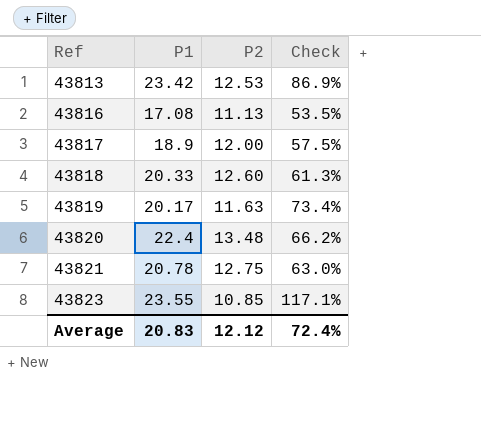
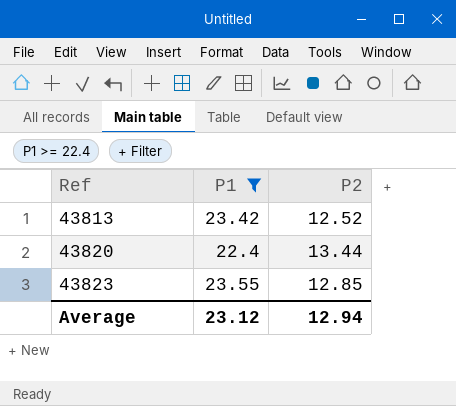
filter: none -> P1 >= 22.4
column Check | formula: ([P1] - [P2]) / [P2] -> none
43813 | P2: 12.53 -> 12.52
43820 | P2: 13.48 -> 13.44
43823 | P2: 10.85 -> 12.85
Average | P1: 20.83 -> 23.12
Average | P2: 12.12 -> 12.94

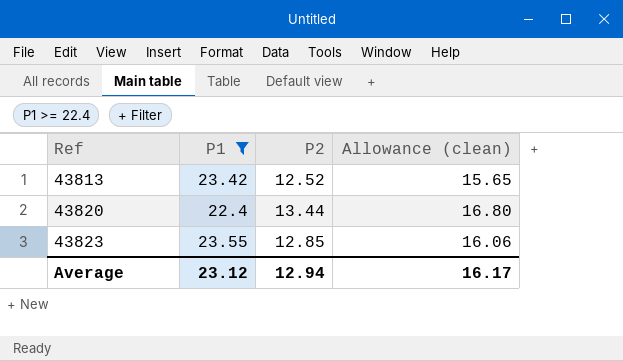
column Allowance (clean) | formula: none -> [P2] * 1.25

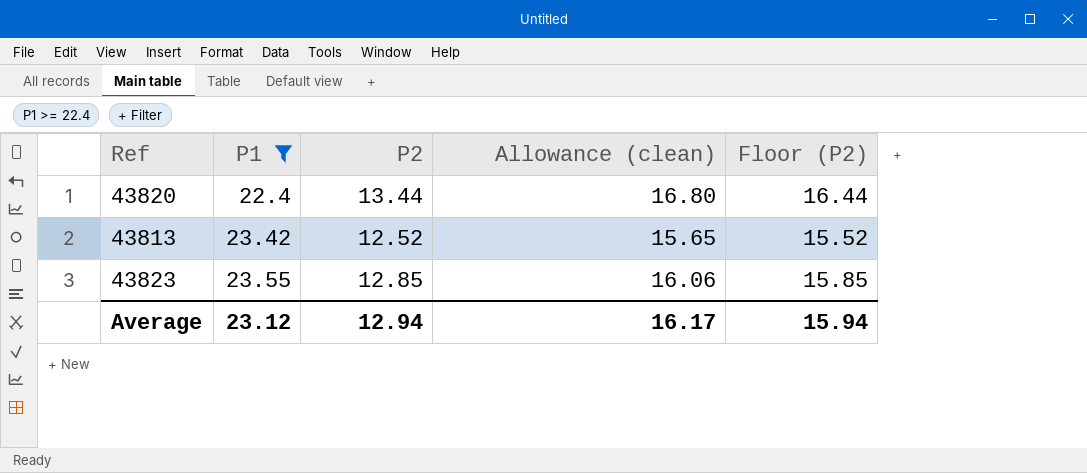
row order: Ref ascending -> P1 ascending
column Floor (P2) | formula: none -> [P2] + 3

